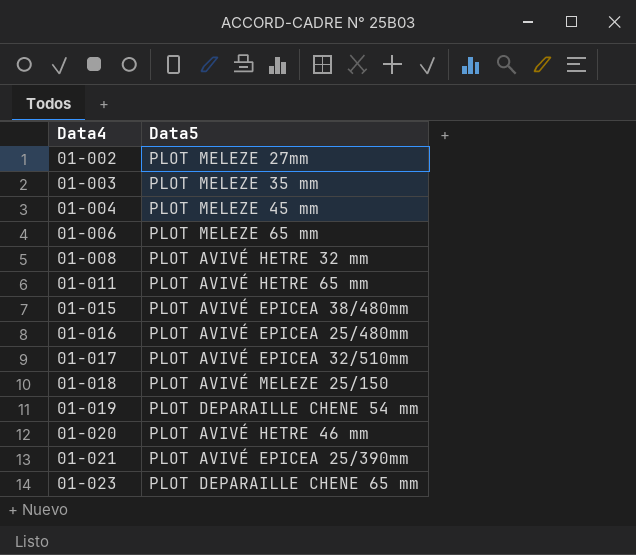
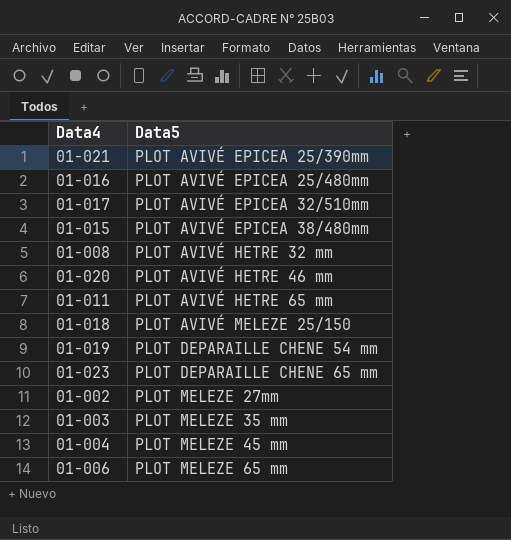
row order: Data4 ascending -> Data5 ascending

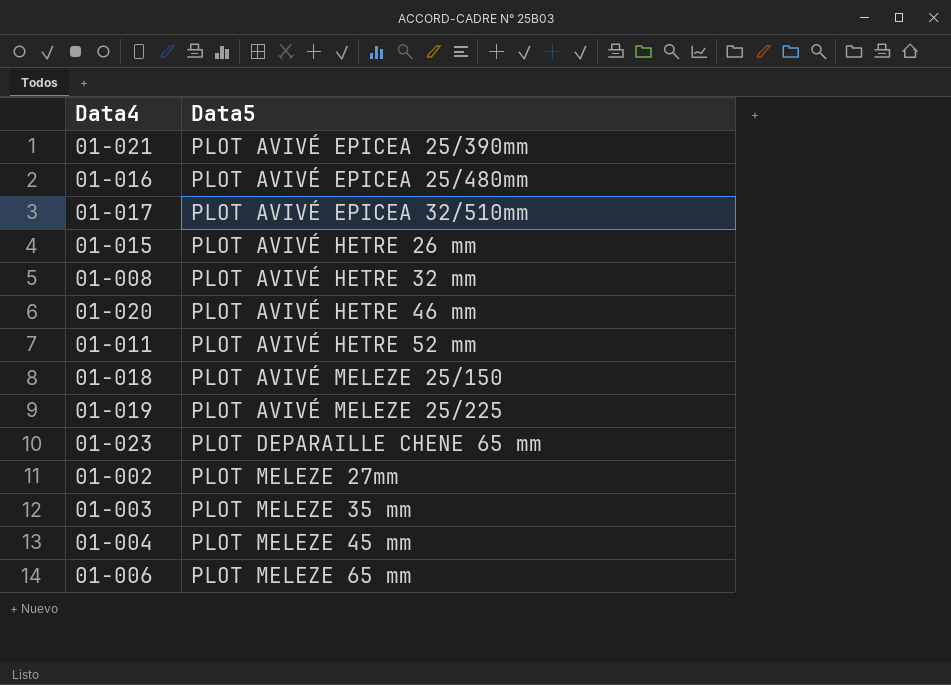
01-015 | Data5: PLOT AVIVÉ EPICEA 38/480mm -> PLOT AVIVÉ HETRE 26 mm
01-011 | Data5: PLOT AVIVÉ HETRE 65 mm -> PLOT AVIVÉ HETRE 52 mm
01-019 | Data5: PLOT DEPARAILLE CHENE 54 mm -> PLOT AVIVÉ MELEZE 25/225

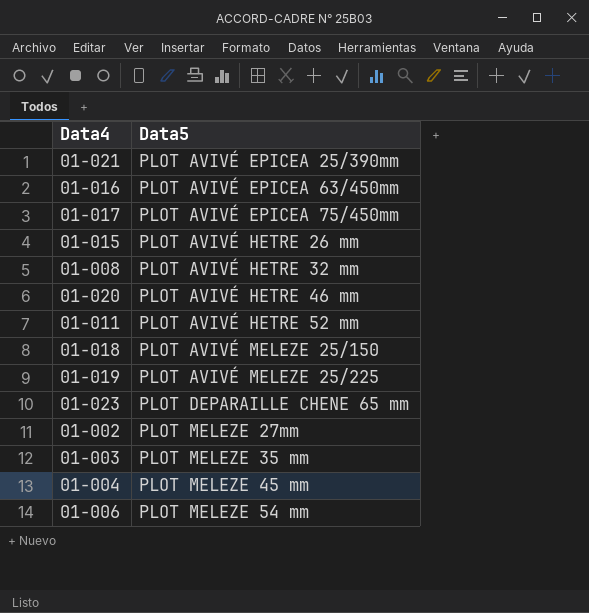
01-016 | Data5: PLOT AVIVÉ EPICEA 25/480mm -> PLOT AVIVÉ EPICEA 63/450mm
01-017 | Data5: PLOT AVIVÉ EPICEA 32/510mm -> PLOT AVIVÉ EPICEA 75/450mm
01-006 | Data5: PLOT MELEZE 65 mm -> PLOT MELEZE 54 mm

